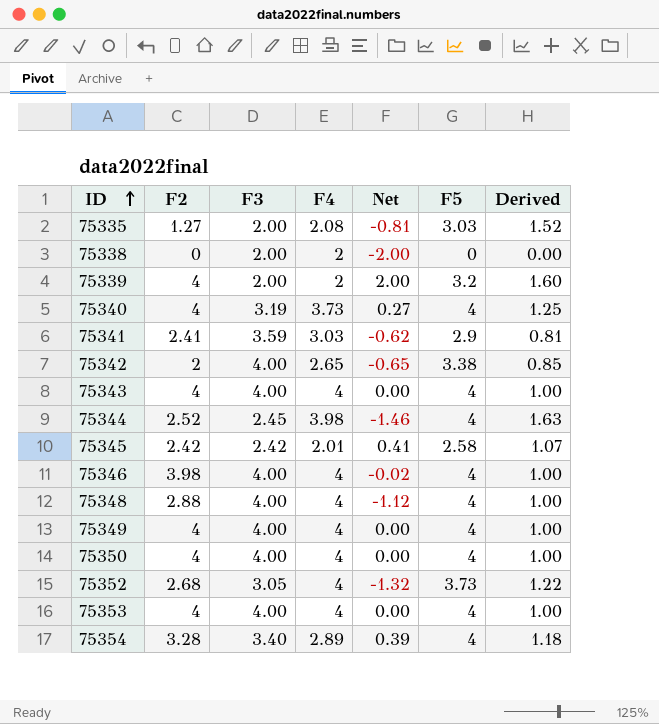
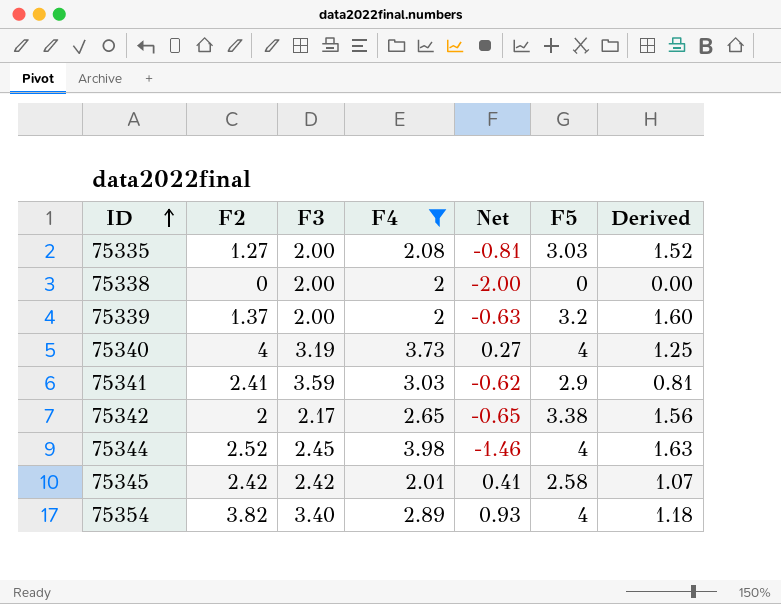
filter: none -> F4 != 4
75339 | F2: 4 -> 1.37
75339 | Net: 2.00 -> -0.63
75342 | F3: 4.00 -> 2.17
75342 | Derived: 0.85 -> 1.56
75354 | F2: 3.28 -> 3.82
75354 | Net: 0.39 -> 0.93

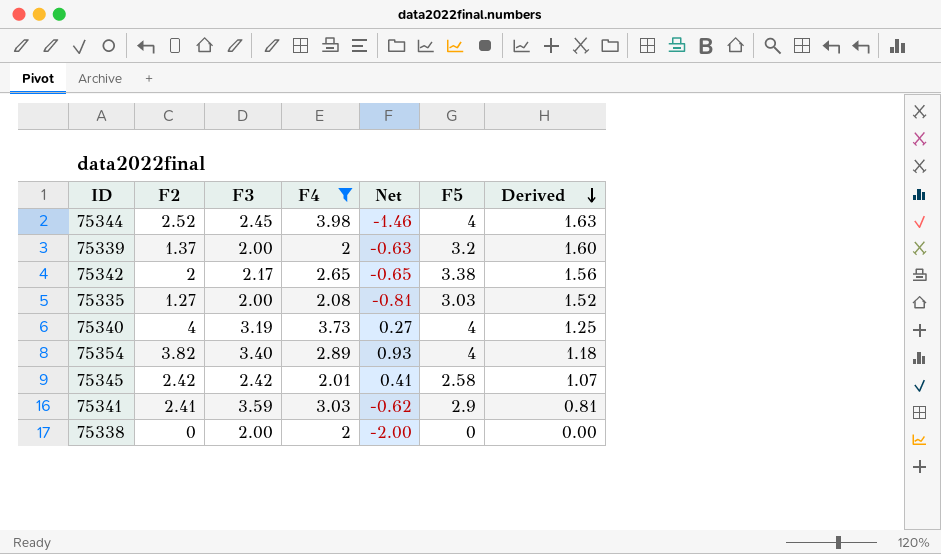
row order: ID ascending -> Derived descending

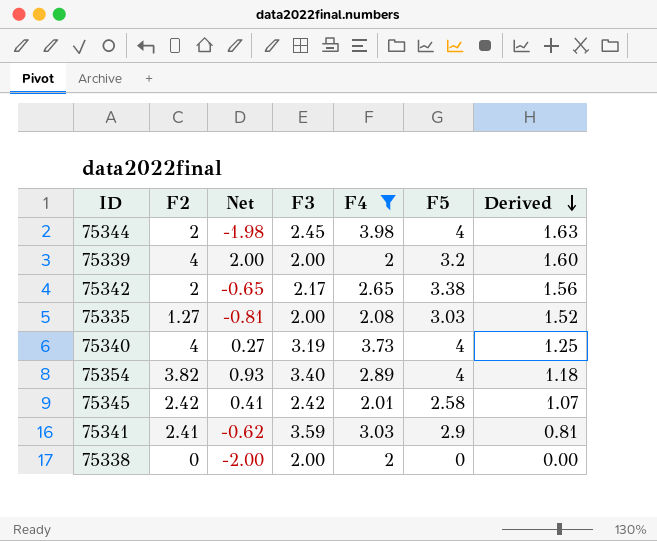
column Net | position: 5 -> 3
75344 | F2: 2.52 -> 2
75344 | Net: -1.46 -> -1.98
75339 | F2: 1.37 -> 4
75339 | Net: -0.63 -> 2.00

